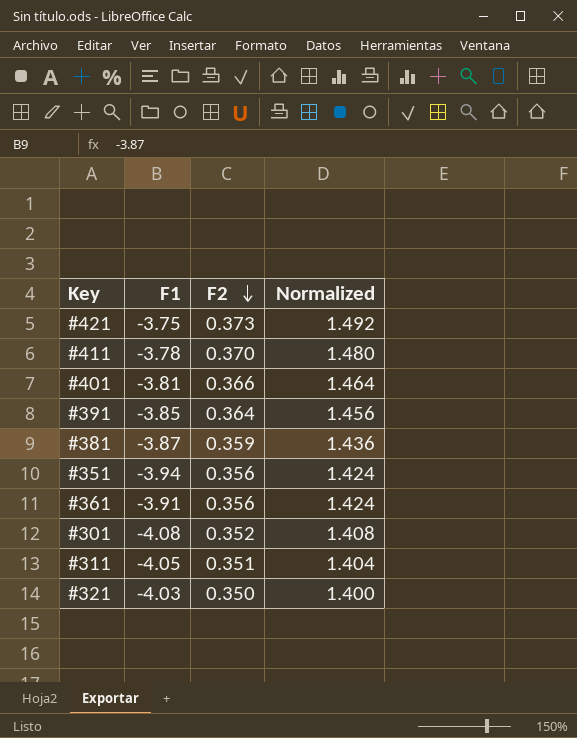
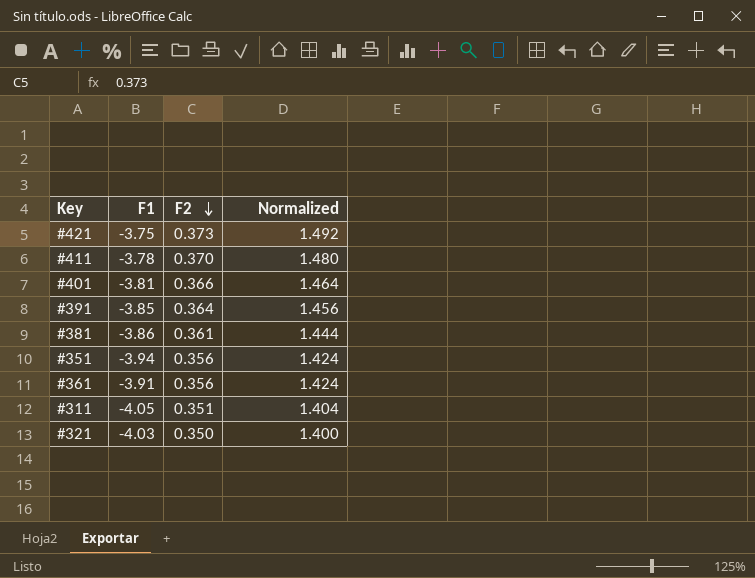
row #301: -4.08 | 0.352 | 1.408 -> none
#381 | F1: -3.87 -> -3.86
#381 | F2: 0.359 -> 0.361
#381 | Normalized: 1.436 -> 1.444

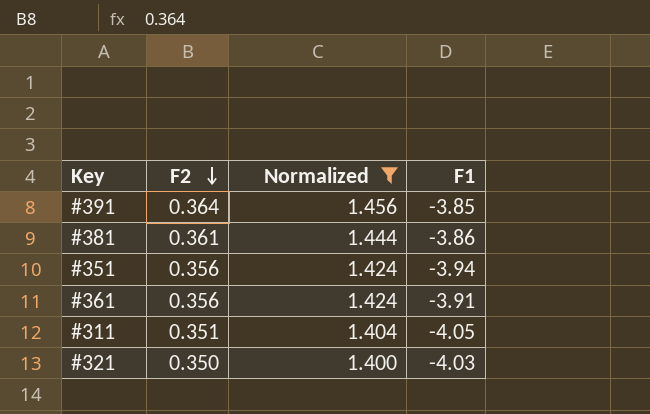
filter: none -> Normalized <= 1.456
column F1 | position: 2 -> 4

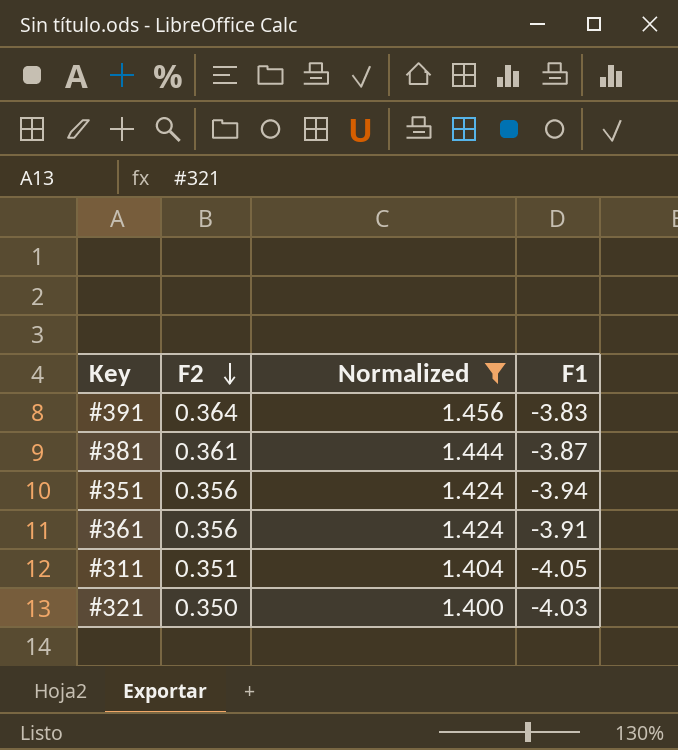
#391 | F1: -3.85 -> -3.83
#381 | F1: -3.86 -> -3.87

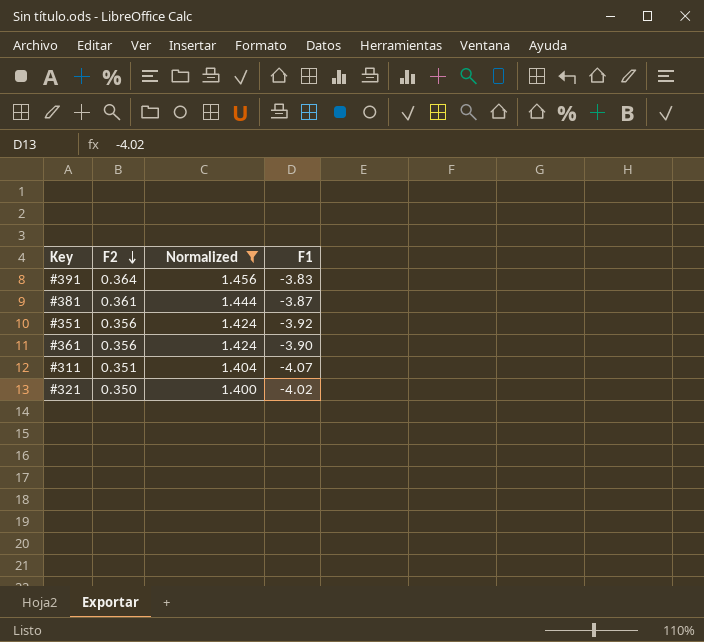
#351 | F1: -3.94 -> -3.92
#361 | F1: -3.91 -> -3.90
#311 | F1: -4.05 -> -4.07
#321 | F1: -4.03 -> -4.02

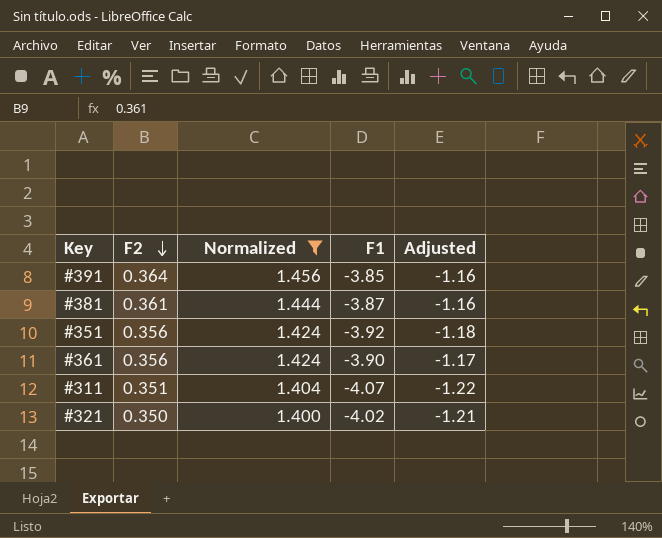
column Adjusted | formula: none -> [F1] * 0.3
#391 | F1: -3.83 -> -3.85

